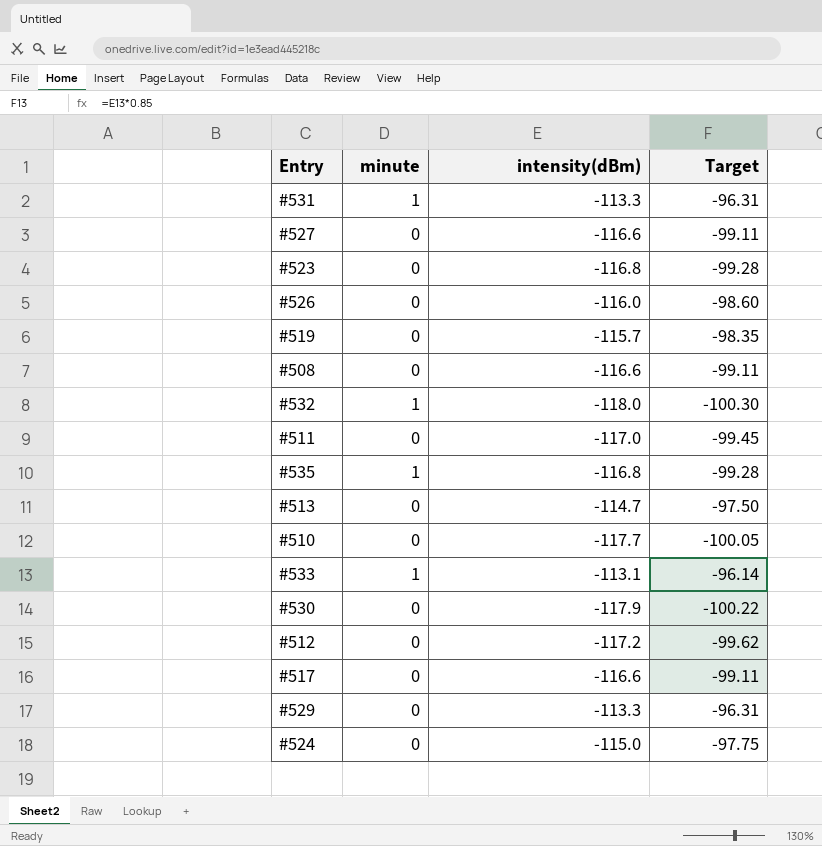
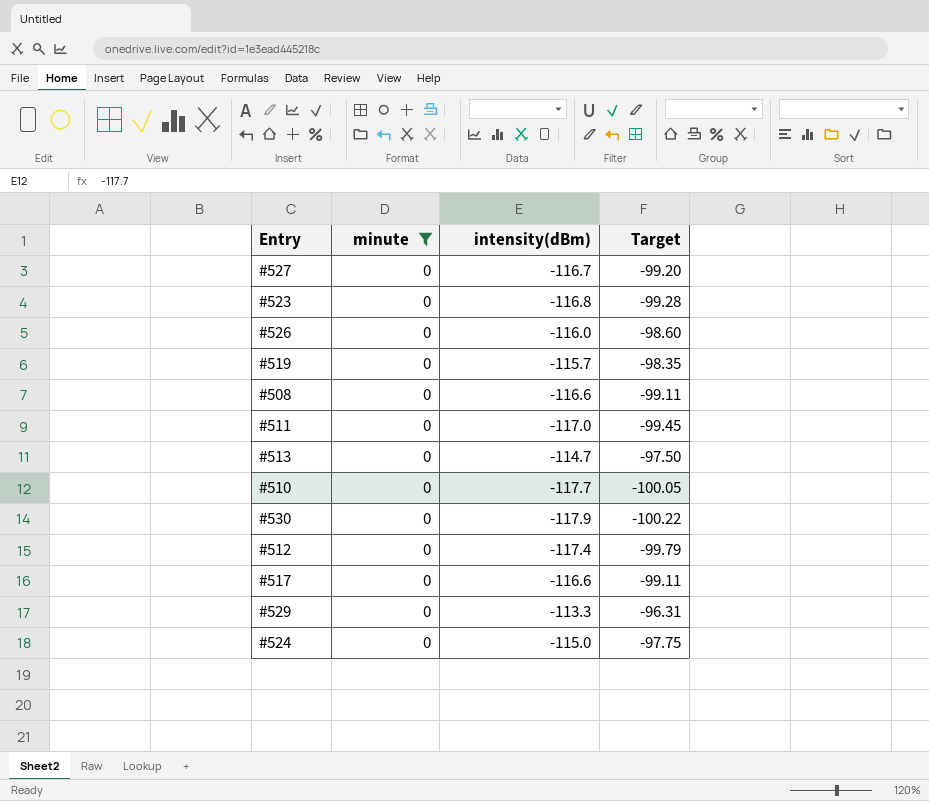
filter: none -> minute = 0
#527 | intensity(dBm): -116.6 -> -116.7
#527 | Target: -99.11 -> -99.20
#512 | intensity(dBm): -117.2 -> -117.4
#512 | Target: -99.62 -> -99.79

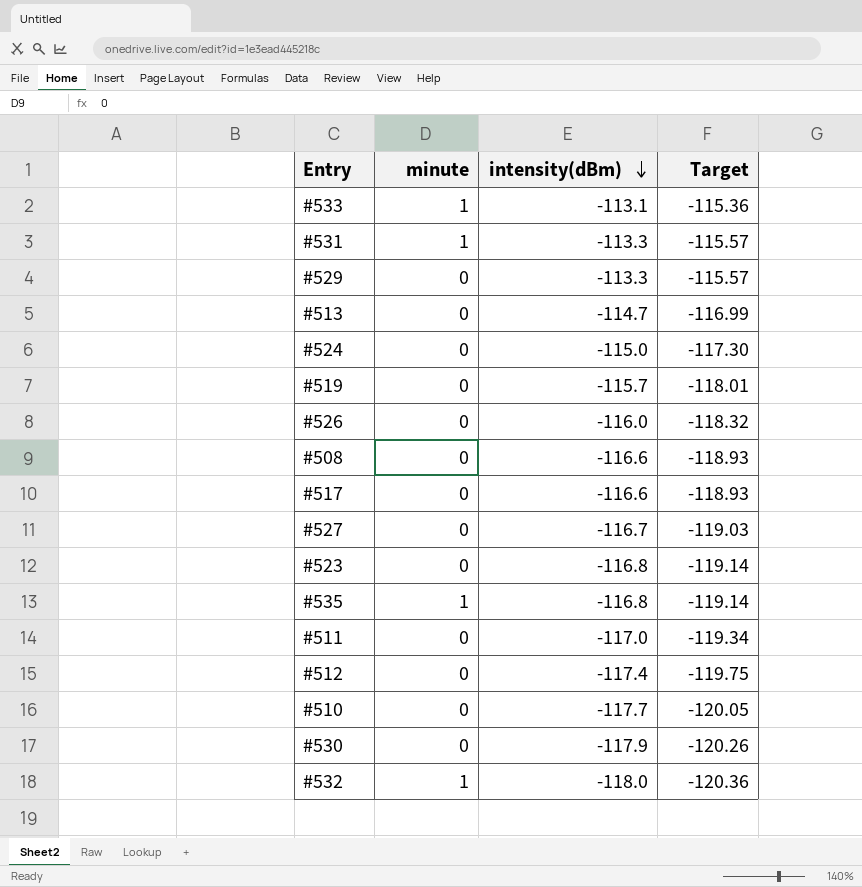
filter: minute = 0 -> none
row order: none -> intensity(dBm) descending
column Target | formula: [intensity(dBm)] * 0.85 -> [intensity(dBm)] * 1.02

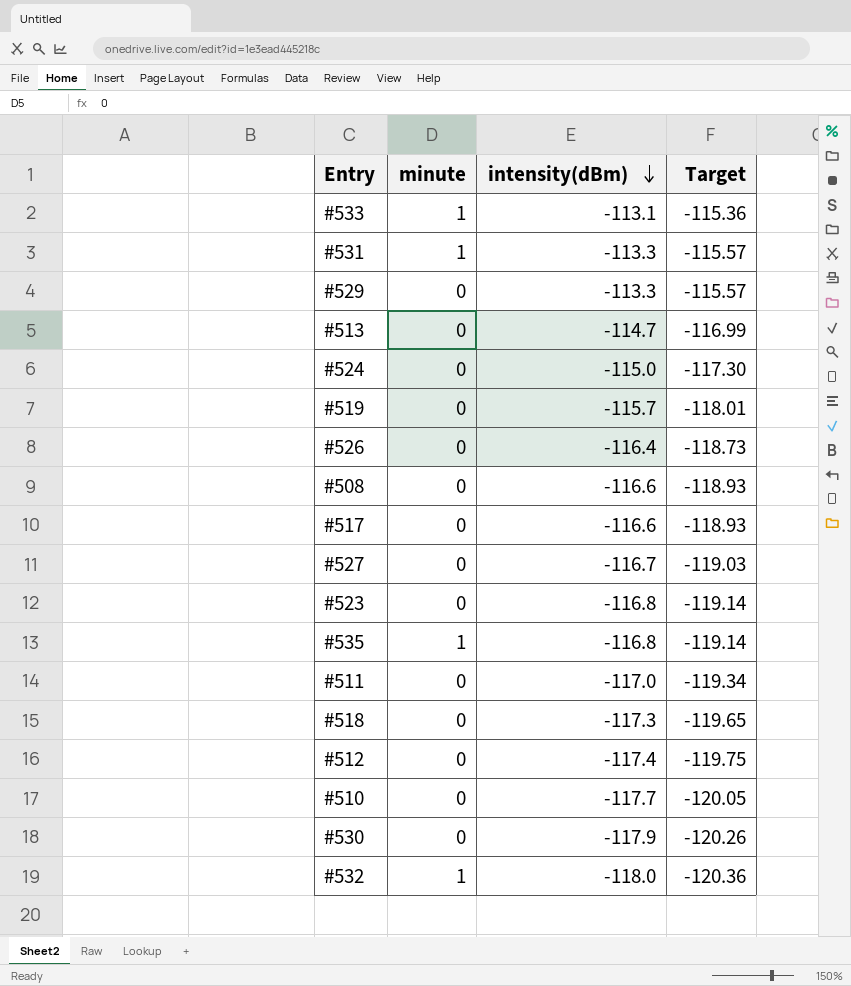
#526 | intensity(dBm): -116.0 -> -116.4
#526 | Target: -118.32 -> -118.73
row #518: none -> 0 | -117.3 | -119.65

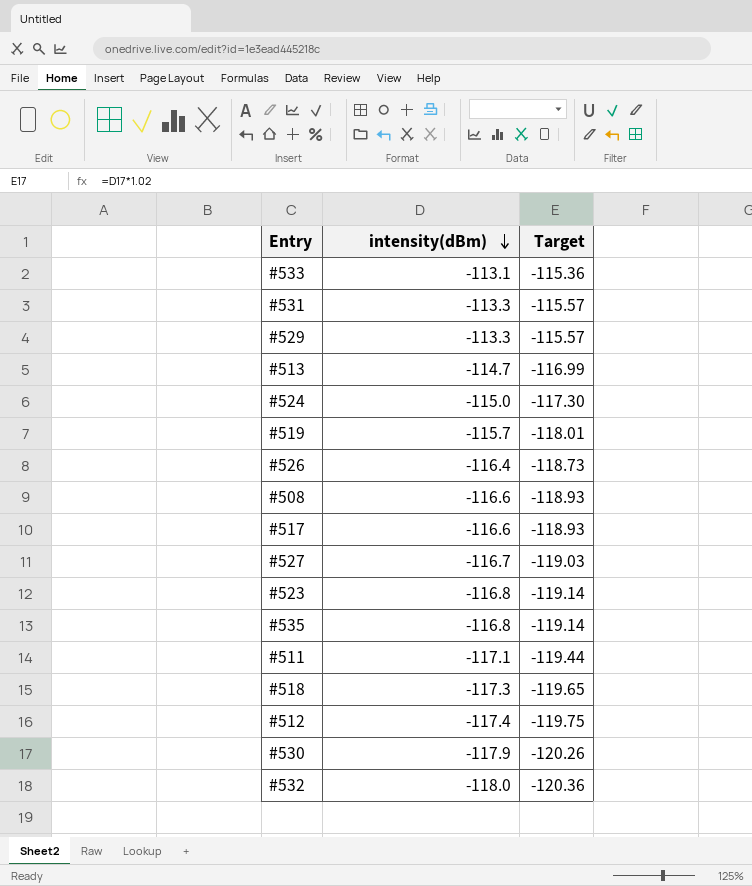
column minute | position: 2 -> none
row #510: 0 | -117.7 | -120.05 -> none
#511 | intensity(dBm): -117.0 -> -117.1
#511 | Target: -119.34 -> -119.44

